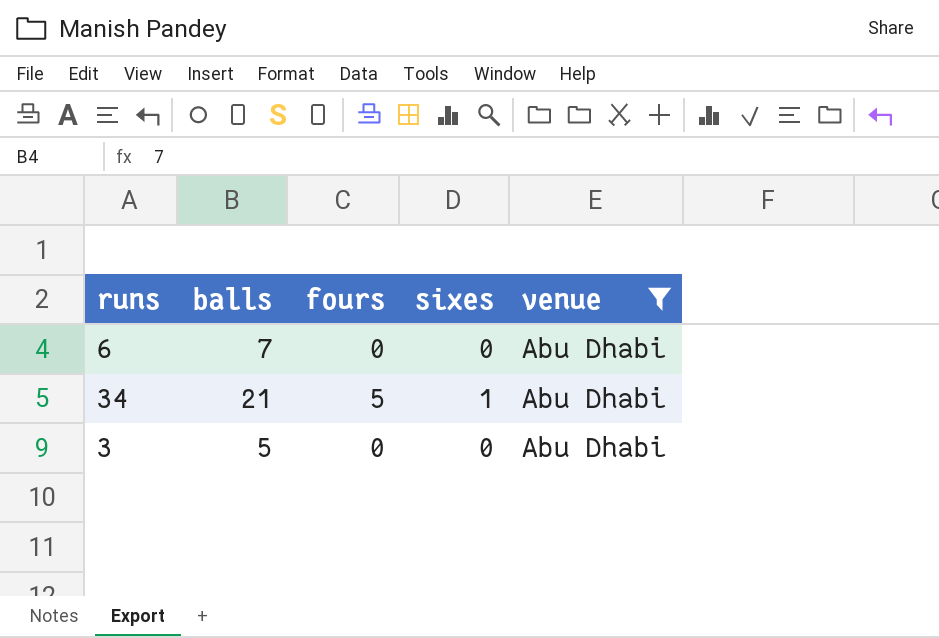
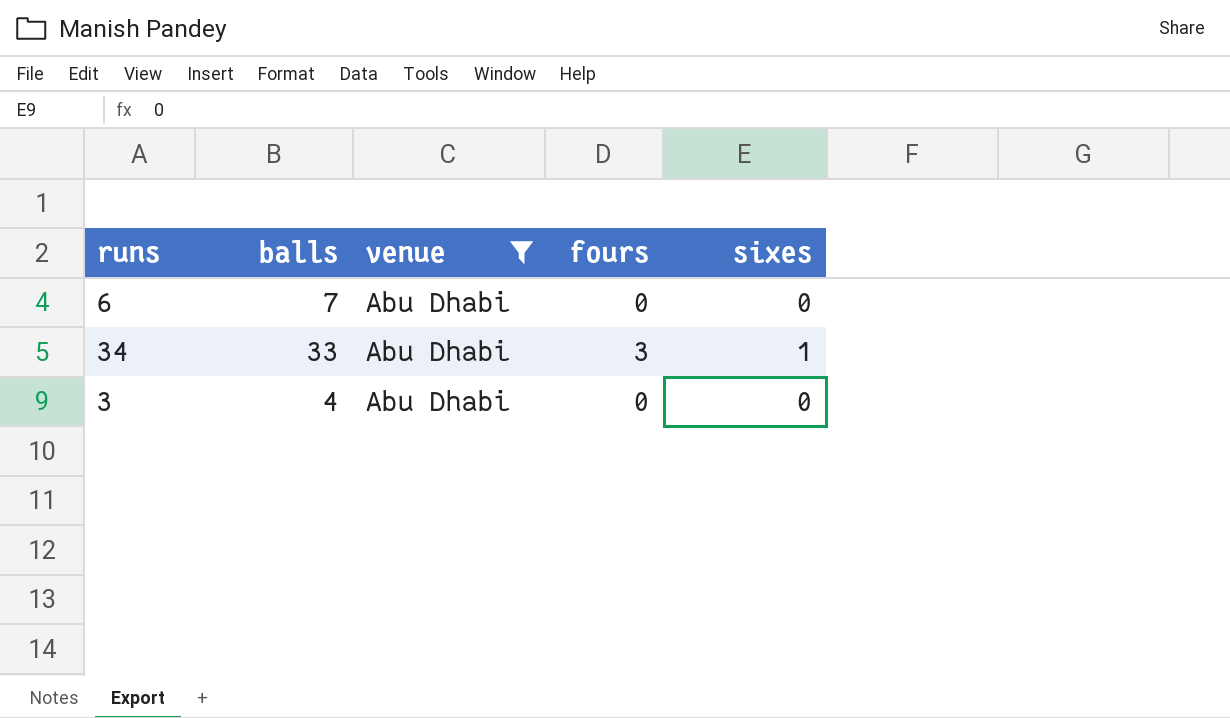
column venue | position: 5 -> 3
34 | balls: 21 -> 33
34 | fours: 5 -> 3
3 | balls: 5 -> 4

